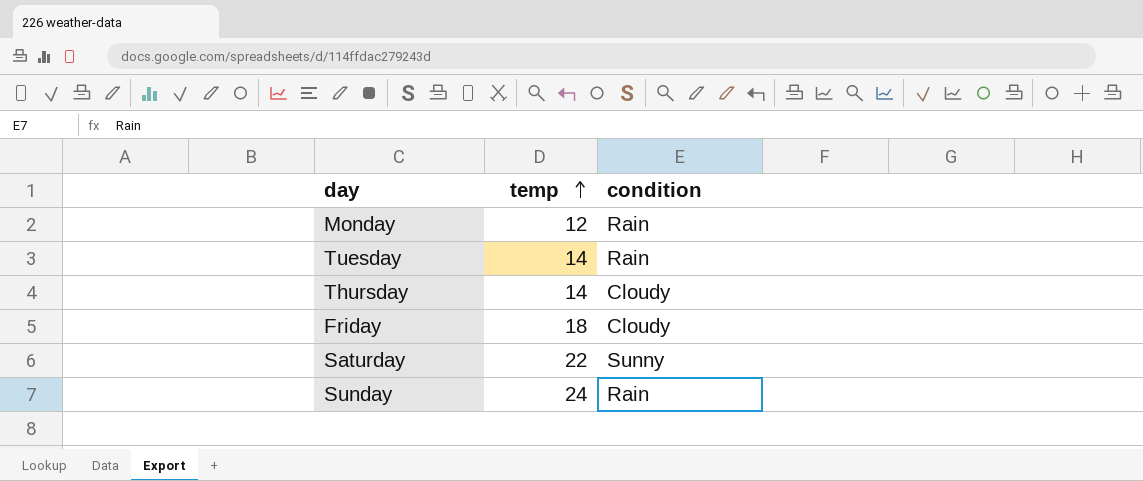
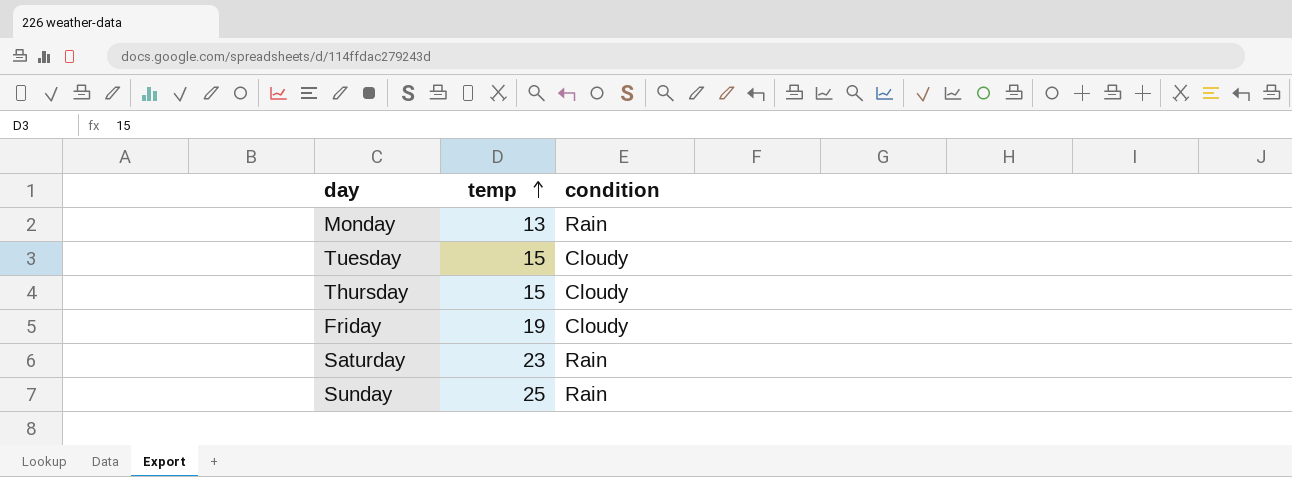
Monday | temp: 12 -> 13
Tuesday | temp: 14 -> 15
Tuesday | condition: Rain -> Cloudy
Thursday | temp: 14 -> 15
Friday | temp: 18 -> 19
Saturday | temp: 22 -> 23
Saturday | condition: Sunny -> Rain
Sunday | temp: 24 -> 25

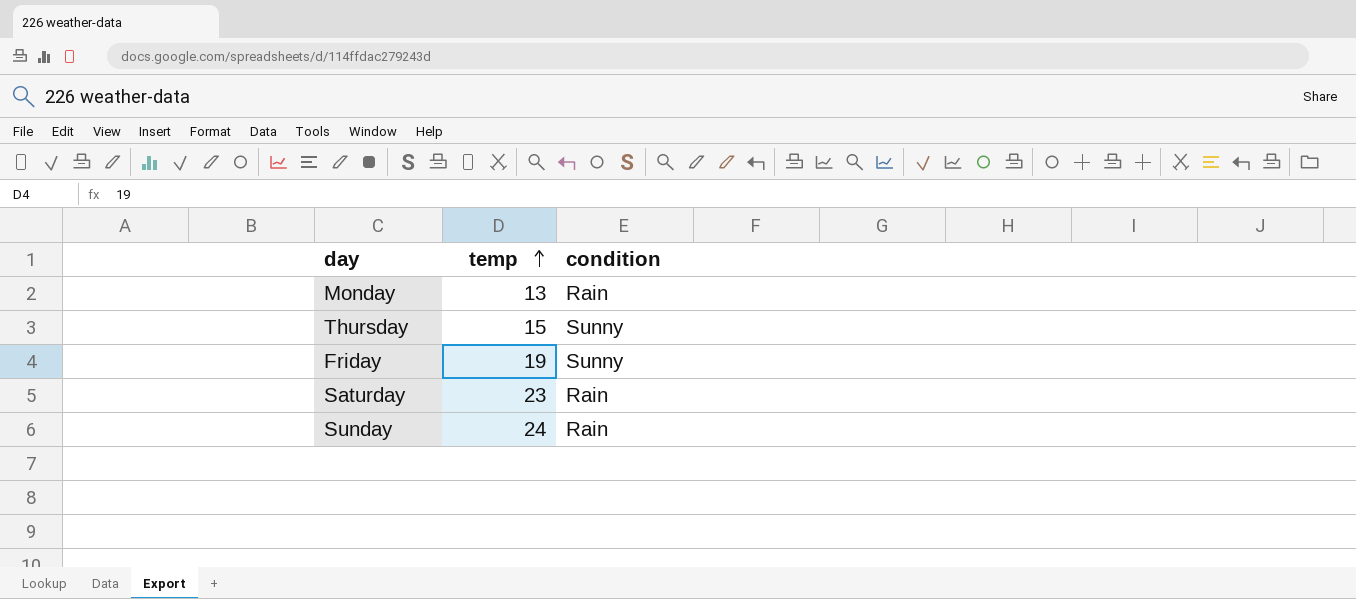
row Tuesday: 15 | Cloudy -> none
Thursday | condition: Cloudy -> Sunny
Friday | condition: Cloudy -> Sunny
Sunday | temp: 25 -> 24

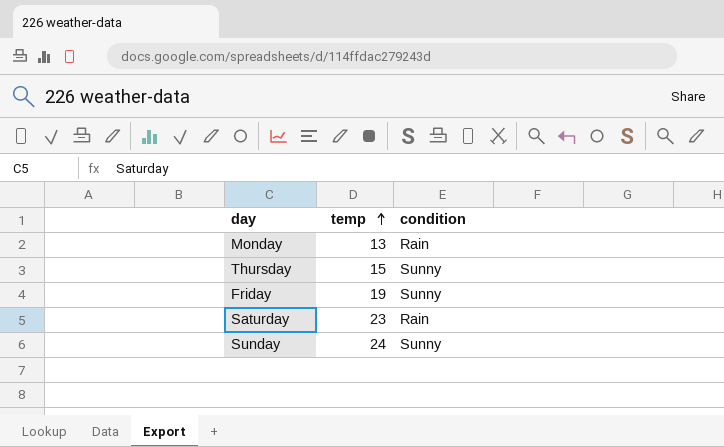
Sunday | condition: Rain -> Sunny

